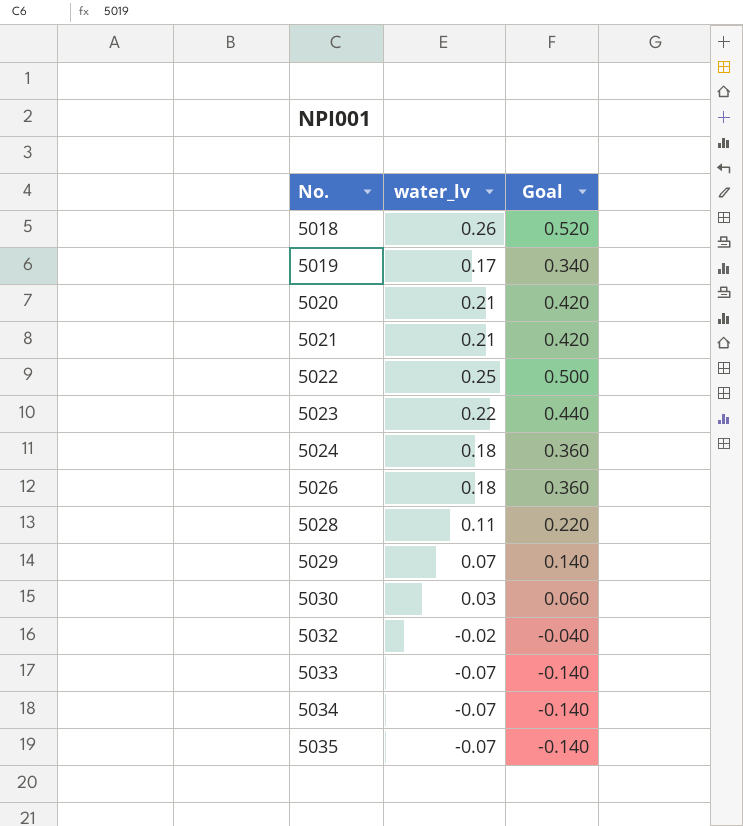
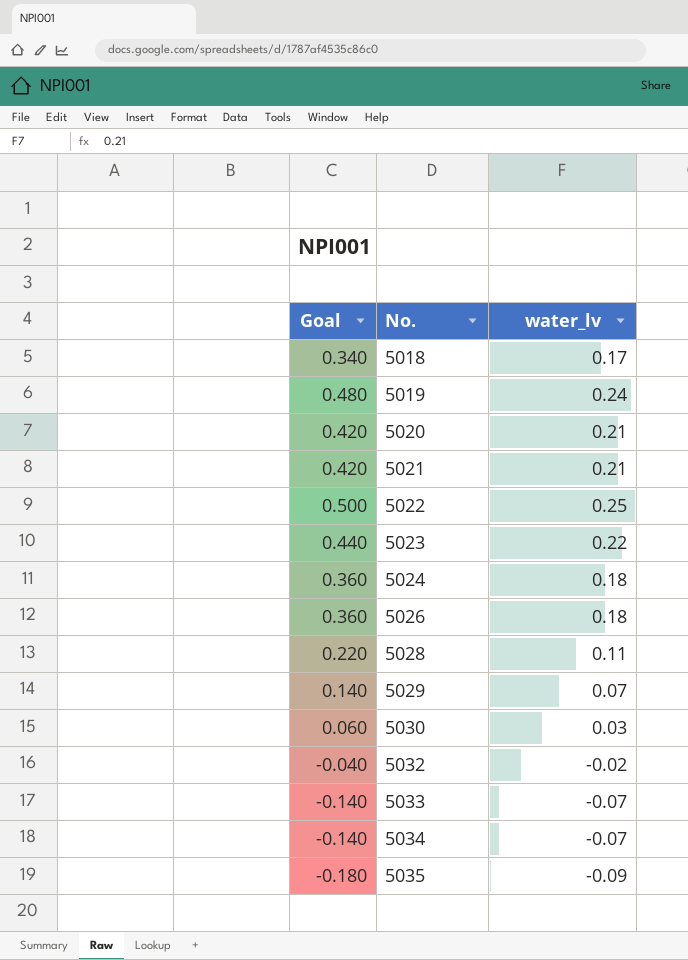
column Goal | position: 3 -> 1
5018 | Goal: 0.520 -> 0.340
5018 | water_lv: 0.26 -> 0.17
5019 | Goal: 0.340 -> 0.480
5019 | water_lv: 0.17 -> 0.24
5035 | Goal: -0.140 -> -0.180
5035 | water_lv: -0.07 -> -0.09

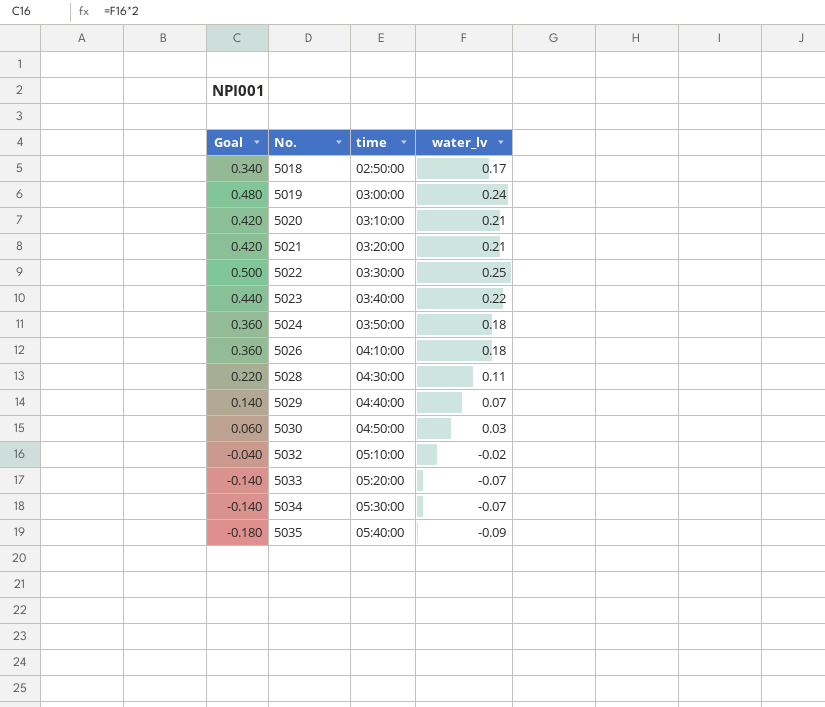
column time | position: none -> 3

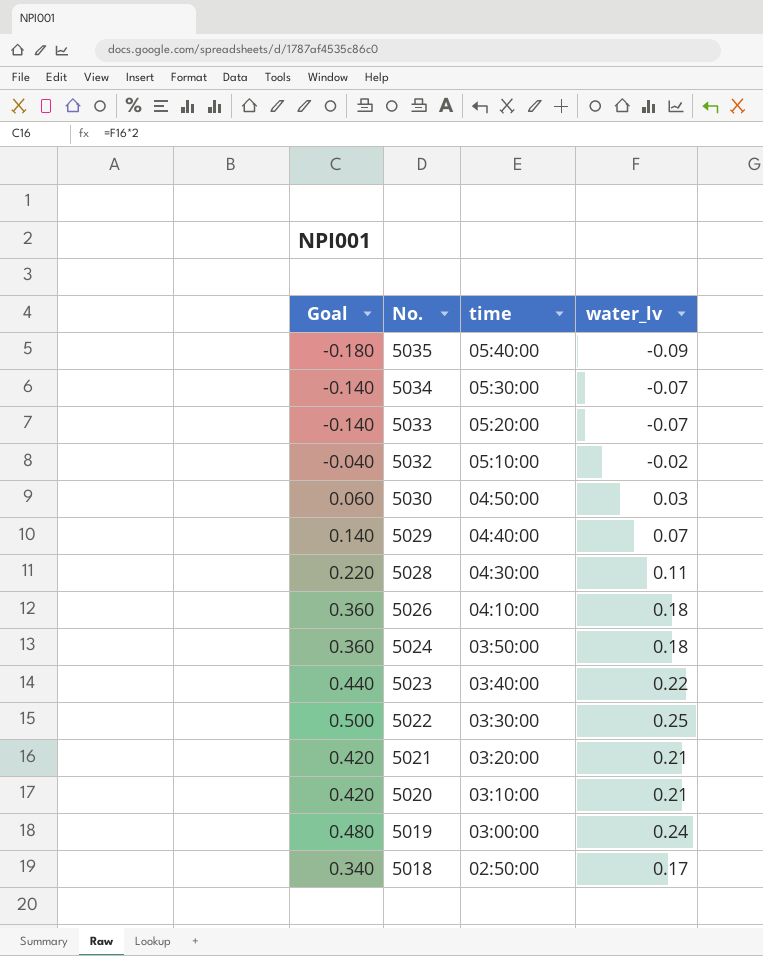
row order: No. ascending -> No. descending

